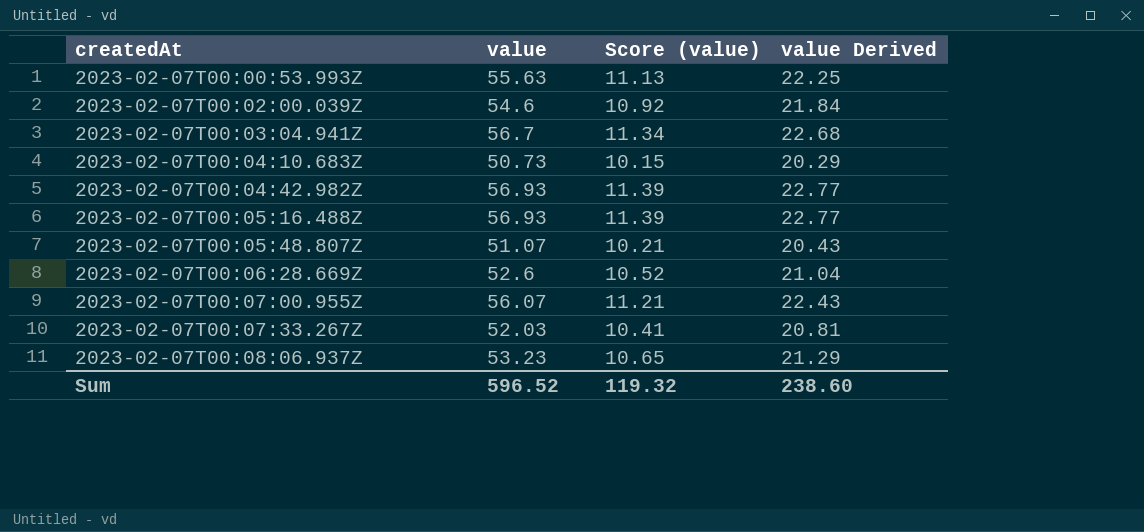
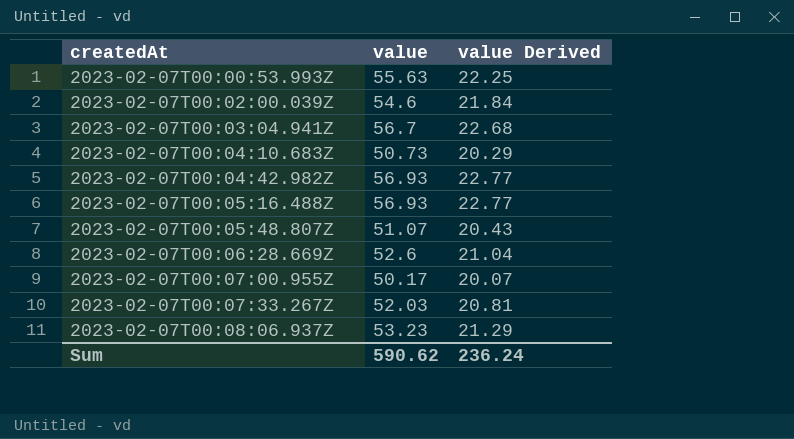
column Score (value) | formula: [value] * 0.2 -> none
2023-02-07T00:07:00.955Z | value: 56.07 -> 50.17
2023-02-07T00:07:00.955Z | value Derived: 22.43 -> 20.07
Sum | value: 596.52 -> 590.62
Sum | value Derived: 238.60 -> 236.24

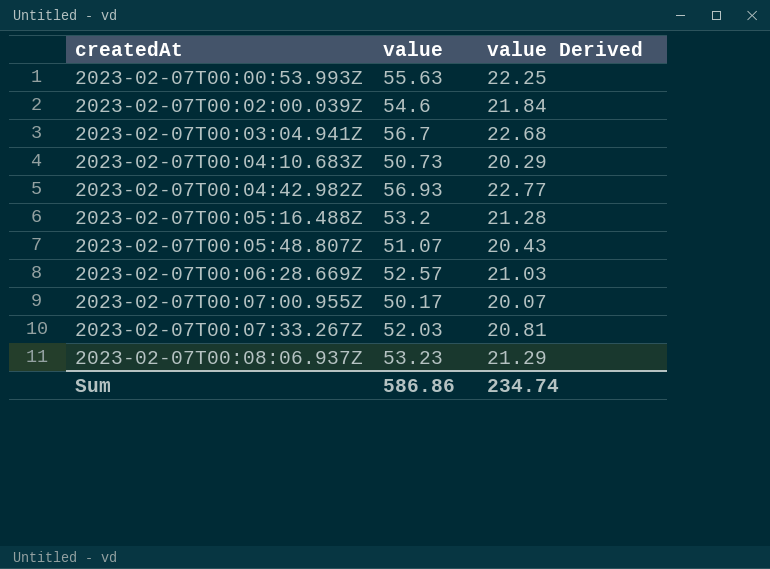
2023-02-07T00:05:16.488Z | value: 56.93 -> 53.2
2023-02-07T00:05:16.488Z | value Derived: 22.77 -> 21.28
2023-02-07T00:06:28.669Z | value: 52.6 -> 52.57
2023-02-07T00:06:28.669Z | value Derived: 21.04 -> 21.03
Sum | value: 590.62 -> 586.86
Sum | value Derived: 236.24 -> 234.74

